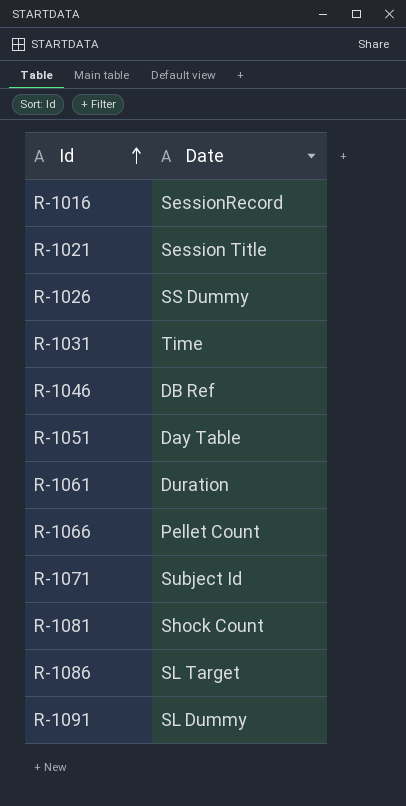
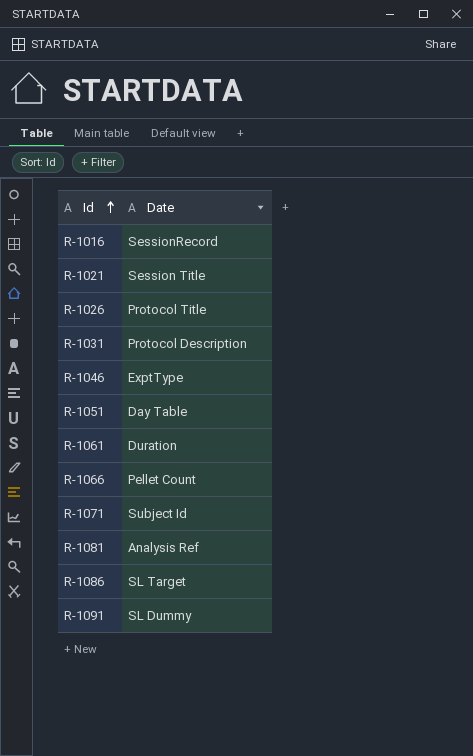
R-1026 | Date: SS Dummy -> Protocol Title
R-1031 | Date: Time -> Protocol Description
R-1046 | Date: DB Ref -> ExptType
R-1081 | Date: Shock Count -> Analysis Ref

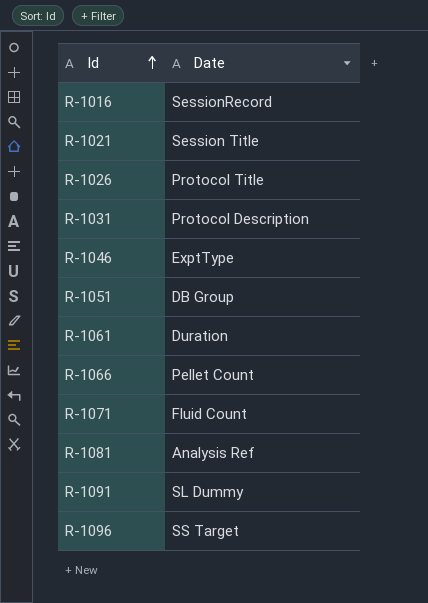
row R-1086: SL Target -> none
R-1051 | Date: Day Table -> DB Group
R-1071 | Date: Subject Id -> Fluid Count
row R-1096: none -> SS Target

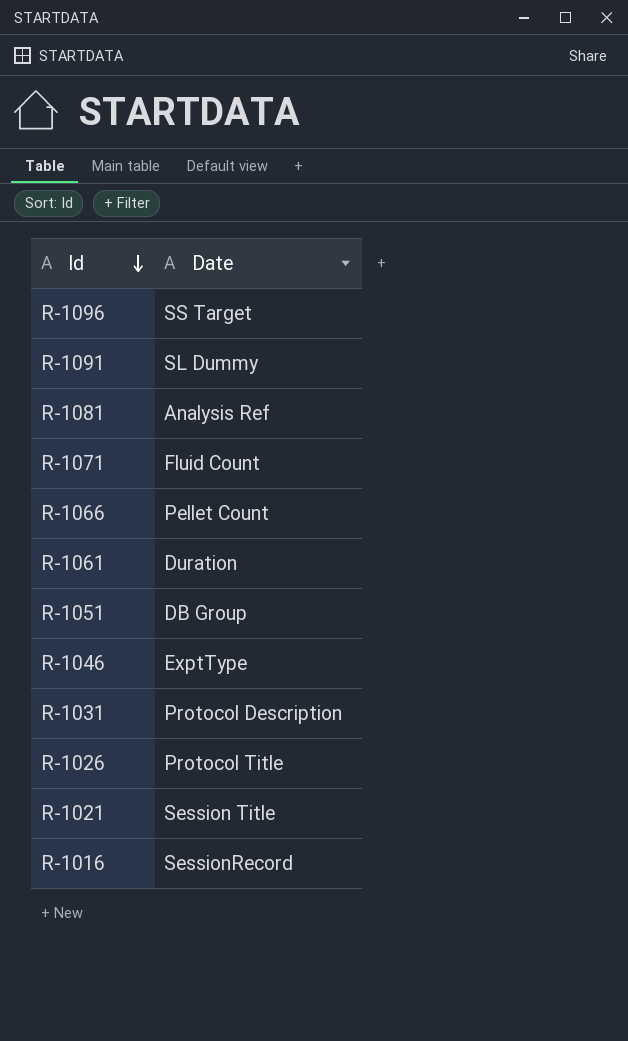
row order: Id ascending -> Id descending

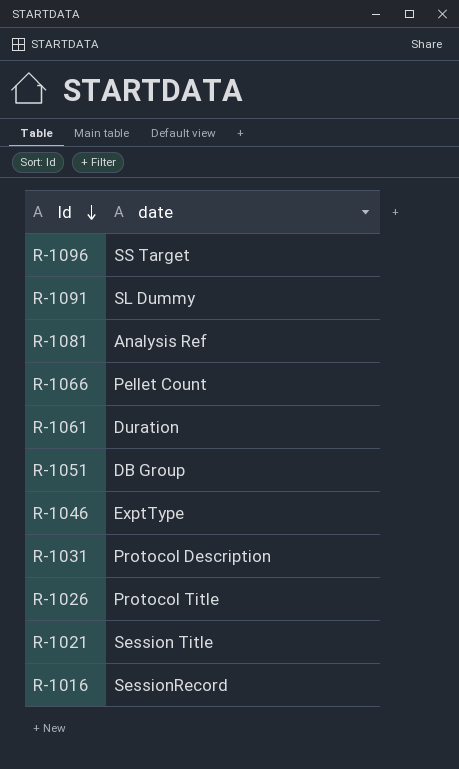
column name: Date -> date
row R-1071: Fluid Count -> none

